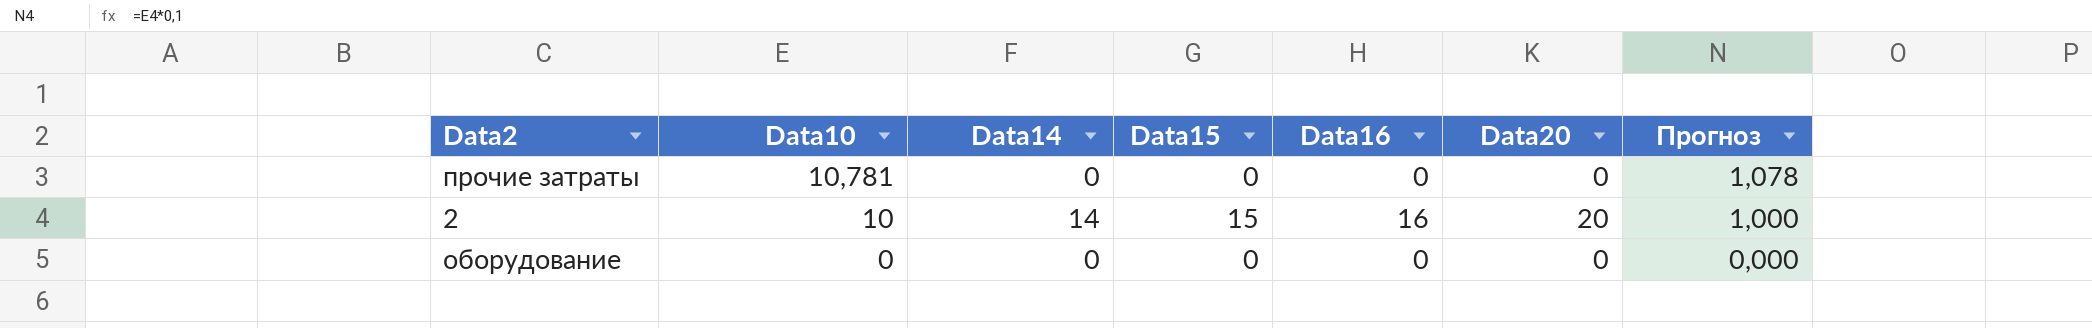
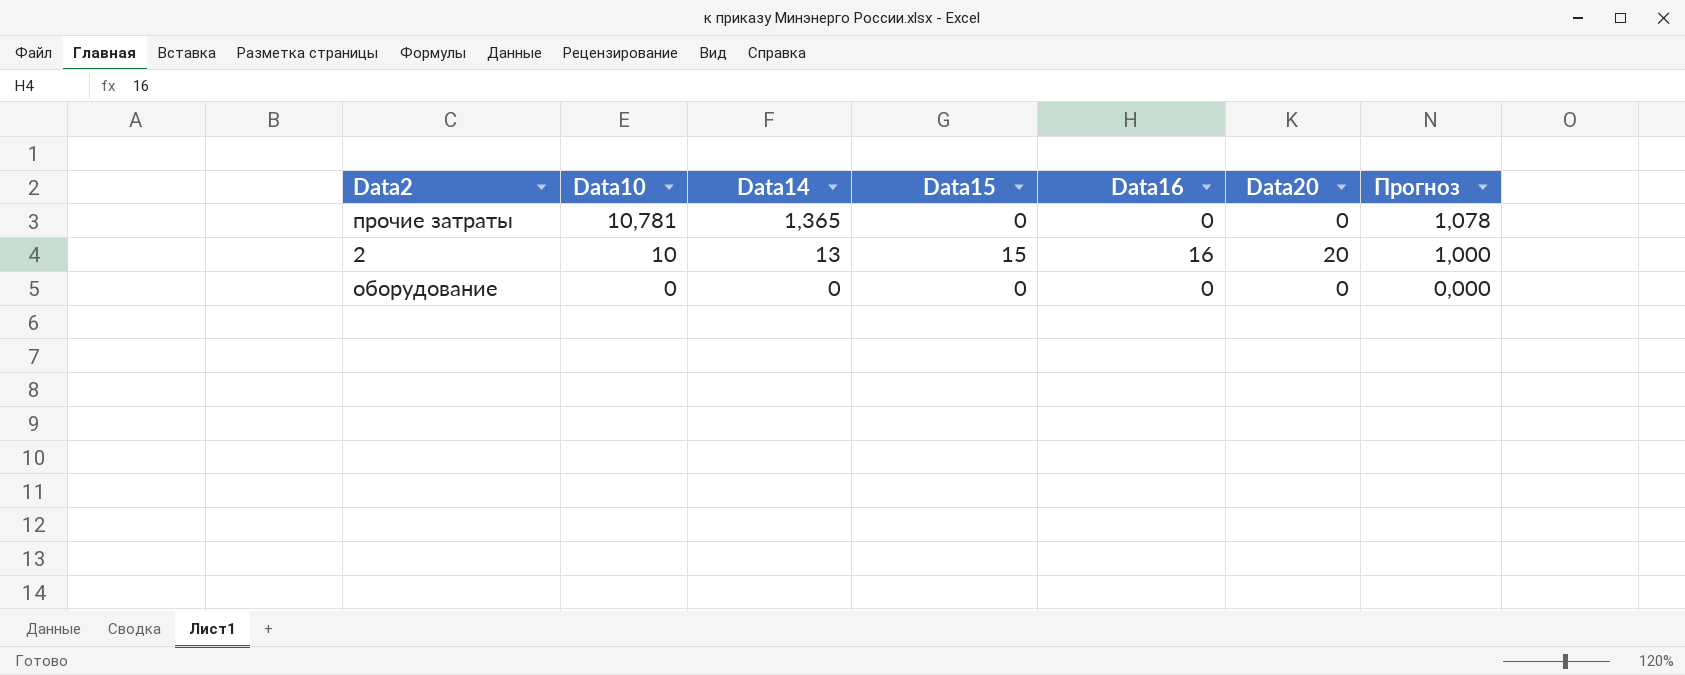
прочие затраты | Data14: 0 -> 1,365
2 | Data14: 14 -> 13

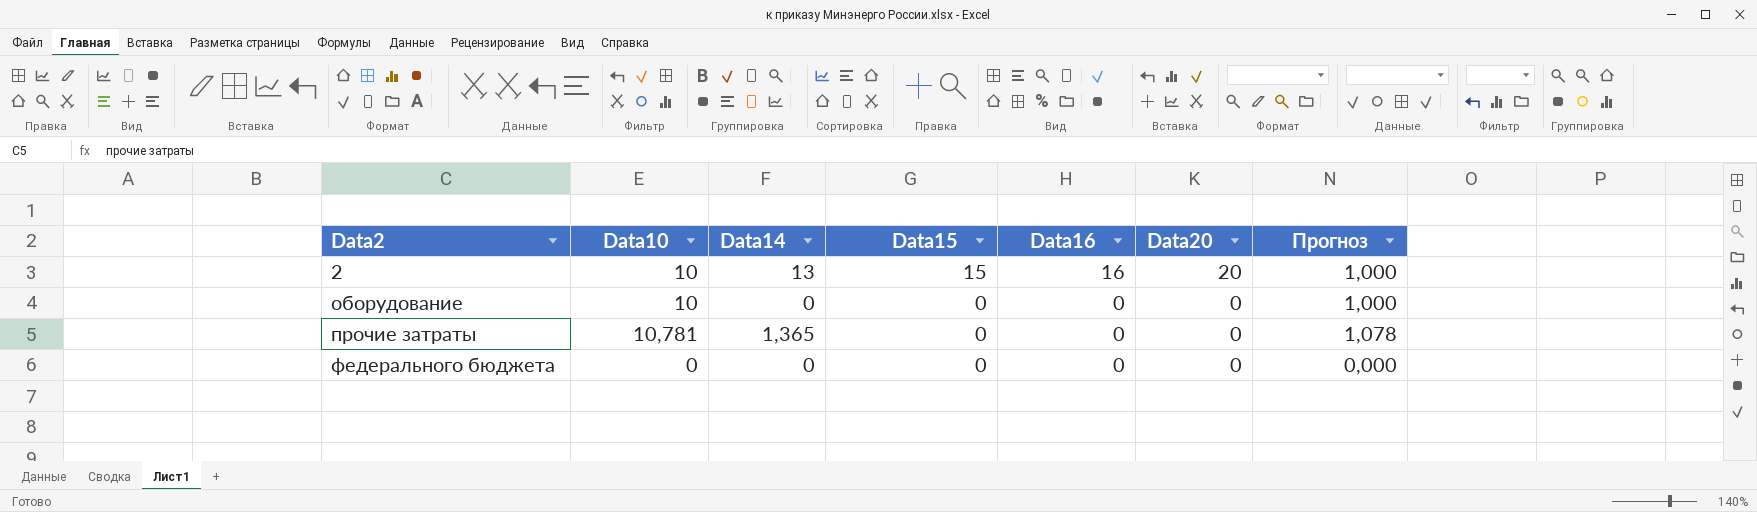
row order: Data10 descending -> Data2 ascending
оборудование | Data10: 0 -> 10
оборудование | Прогноз: 0,000 -> 1,000
row федерального бюджета: none -> 0 | 0 | 0 | 0 | 0 | 0,000

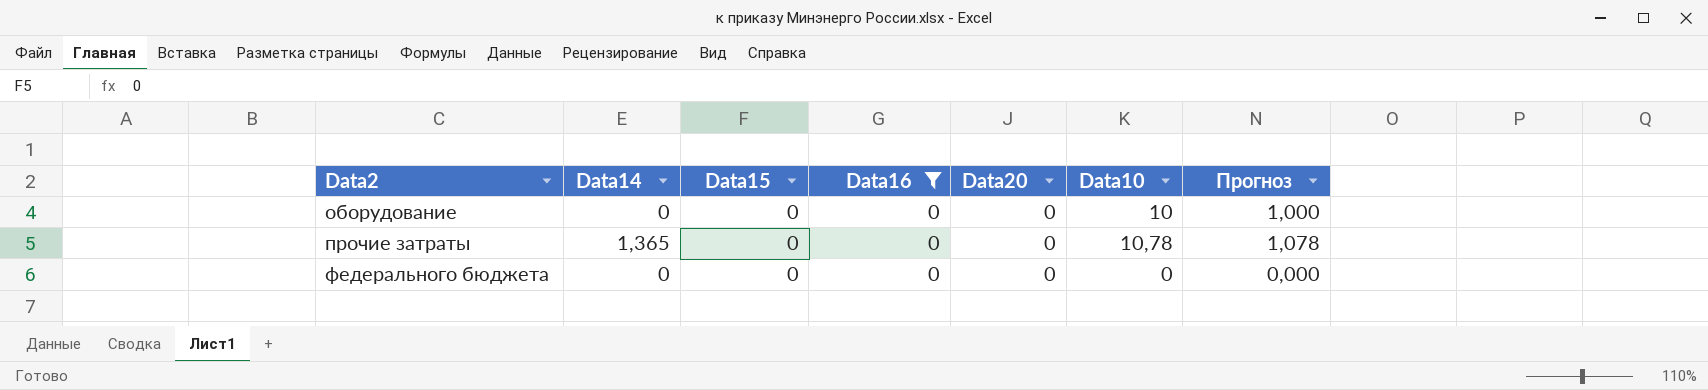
filter: none -> Data16 = 0
column Data10 | position: 2 -> 6
прочие затраты | Data10: 10,781 -> 10,78

